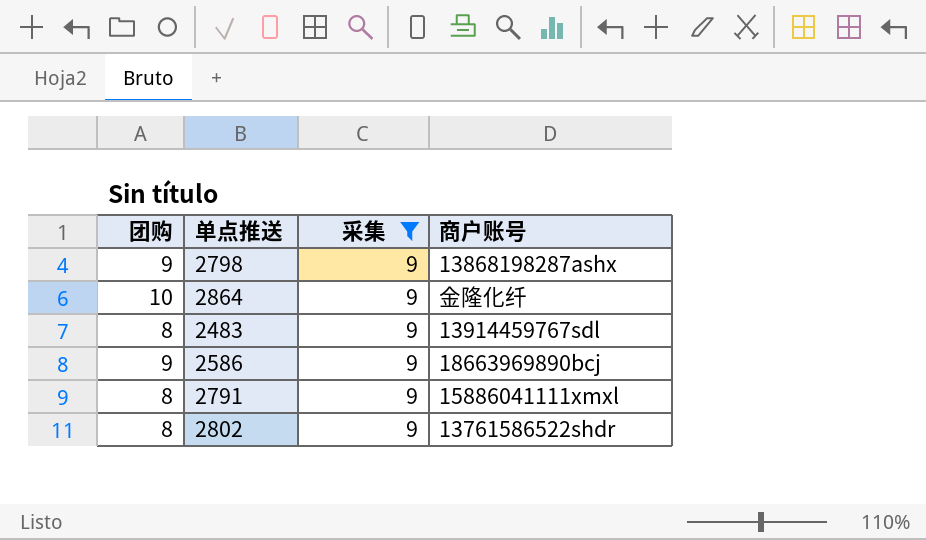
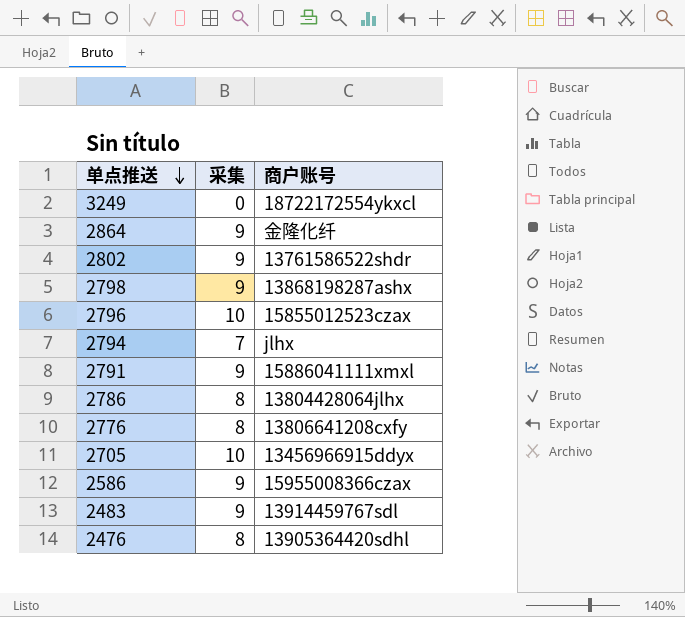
filter: 采集 = 9 -> none
row order: none -> 单点推送 descending
column 团购 | position: 1 -> none
2586 | 商户账号: 18663969890bcj -> 15955008366czax

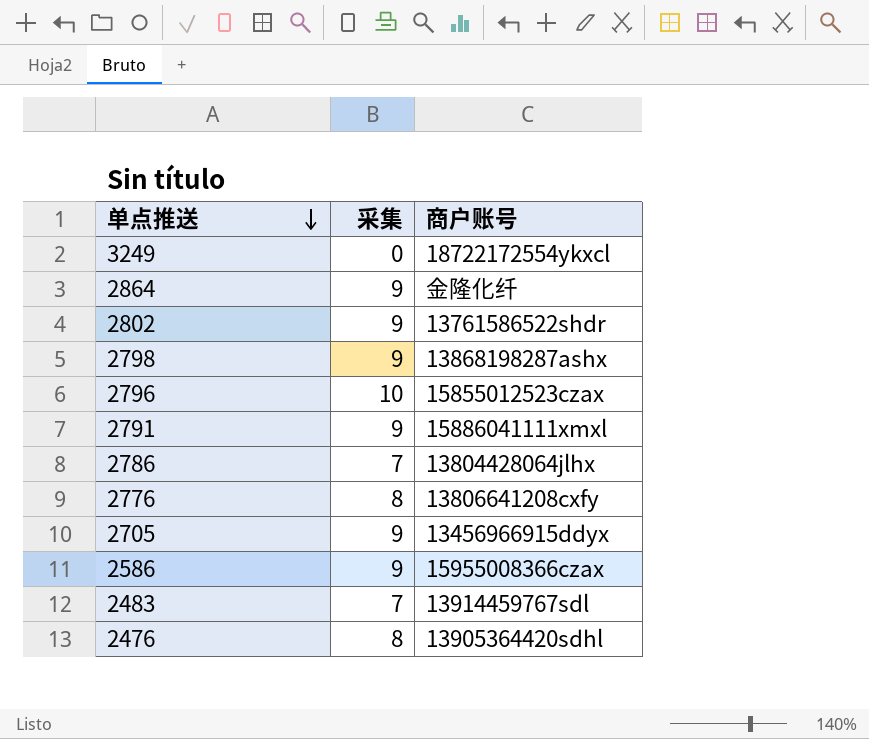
row 2794: 7 | jlhx -> none
2786 | 采集: 8 -> 7
2705 | 采集: 10 -> 9
2483 | 采集: 9 -> 7

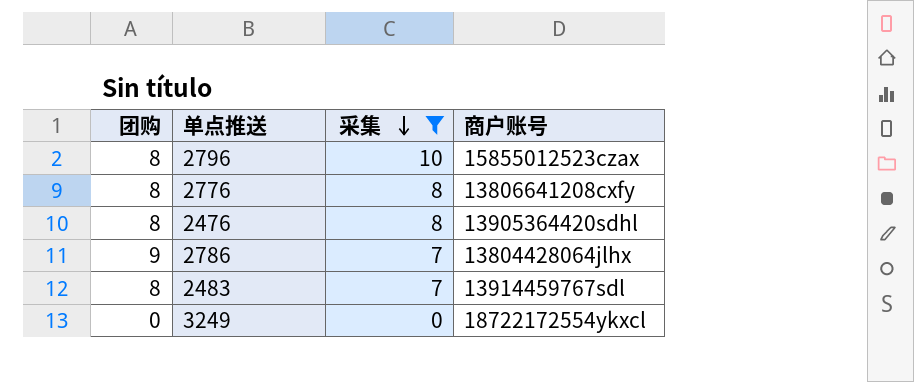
filter: none -> 采集 != 9
row order: 单点推送 descending -> 采集 descending
column 团购 | position: none -> 1

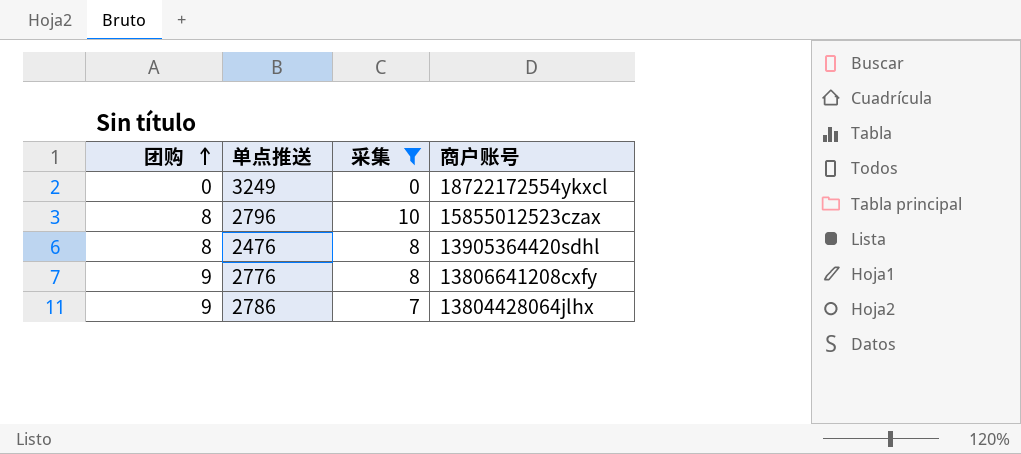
row order: 采集 descending -> 团购 ascending
row 2483: 8 | 7 | 13914459767sdl -> none
2776 | 团购: 8 -> 9

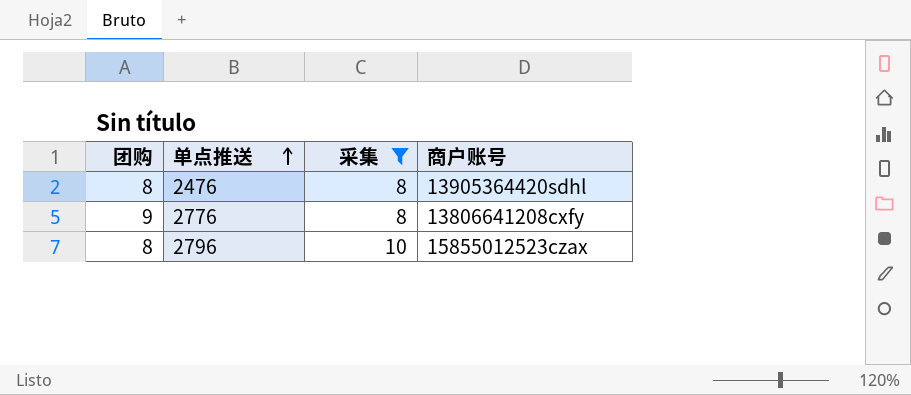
row order: 团购 ascending -> 单点推送 ascending
row 3249: 0 | 0 | 18722172554ykxcl -> none
row 2786: 9 | 7 | 13804428064jlhx -> none

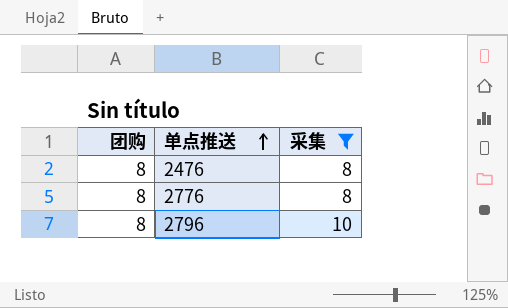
column 商户账号 | position: 4 -> none
2776 | 团购: 9 -> 8

